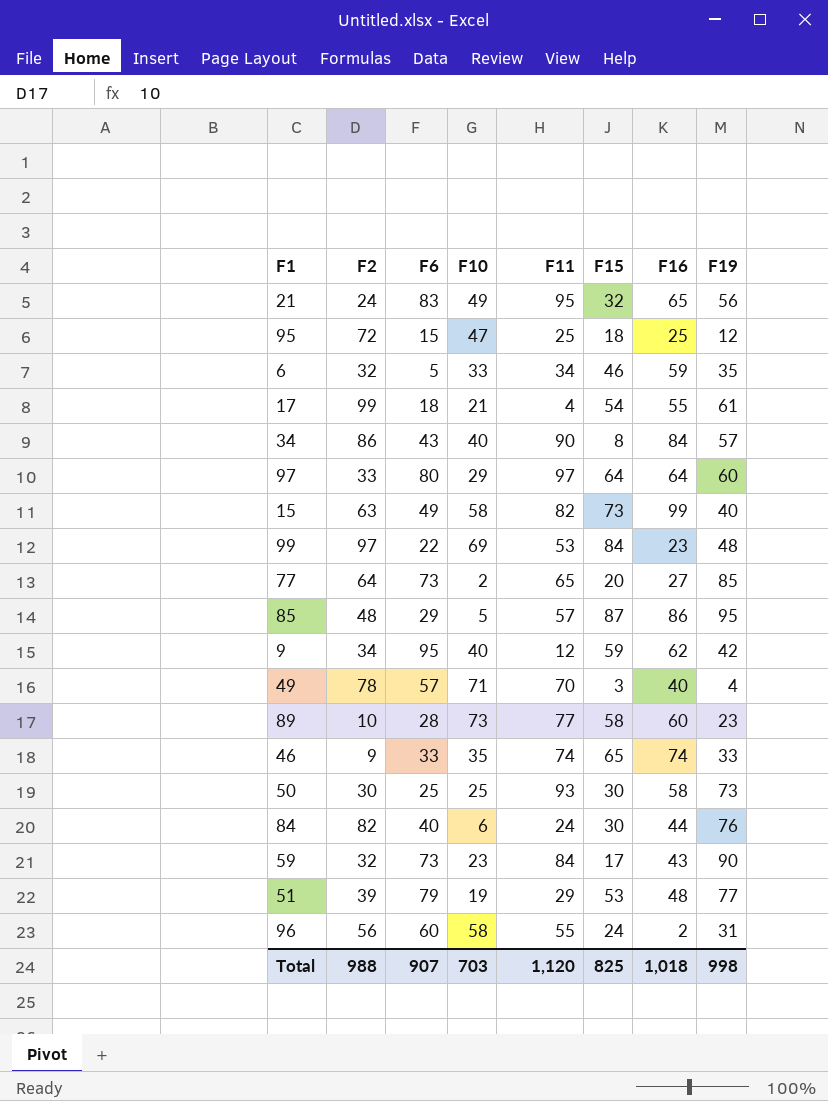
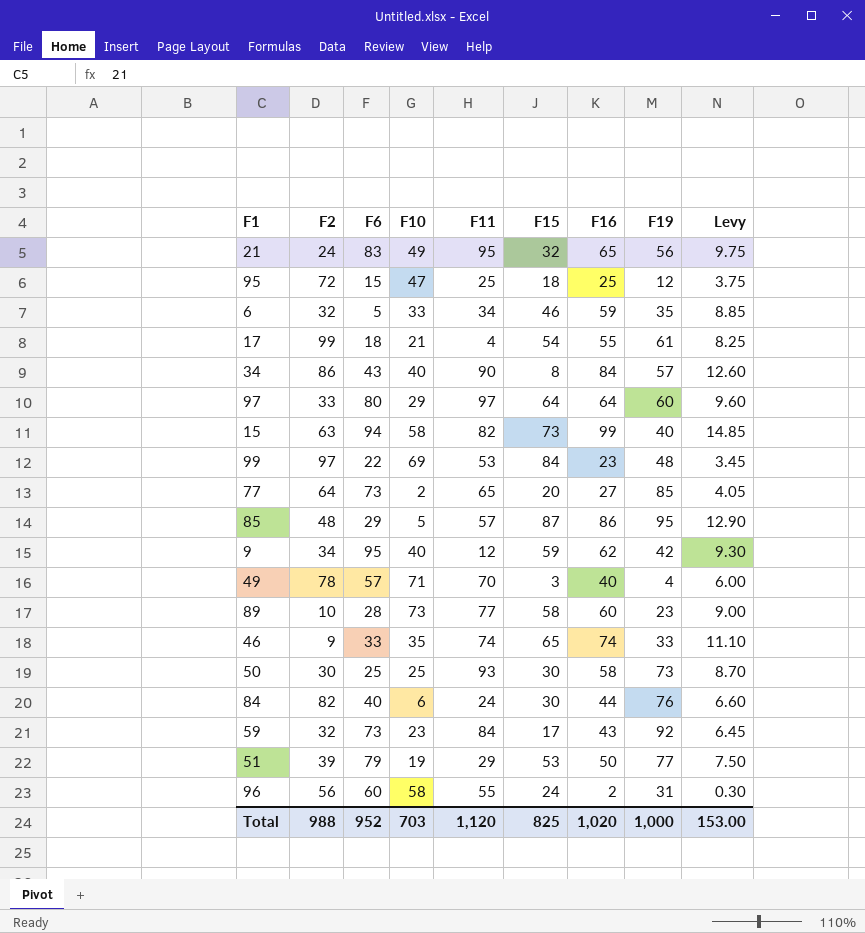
column Levy | formula: none -> [F16] * 0.15
15 | F6: 49 -> 94
59 | F19: 90 -> 92
51 | F16: 48 -> 50
Total | F6: 907 -> 952
Total | F16: 1,018 -> 1,020
Total | F19: 998 -> 1,000

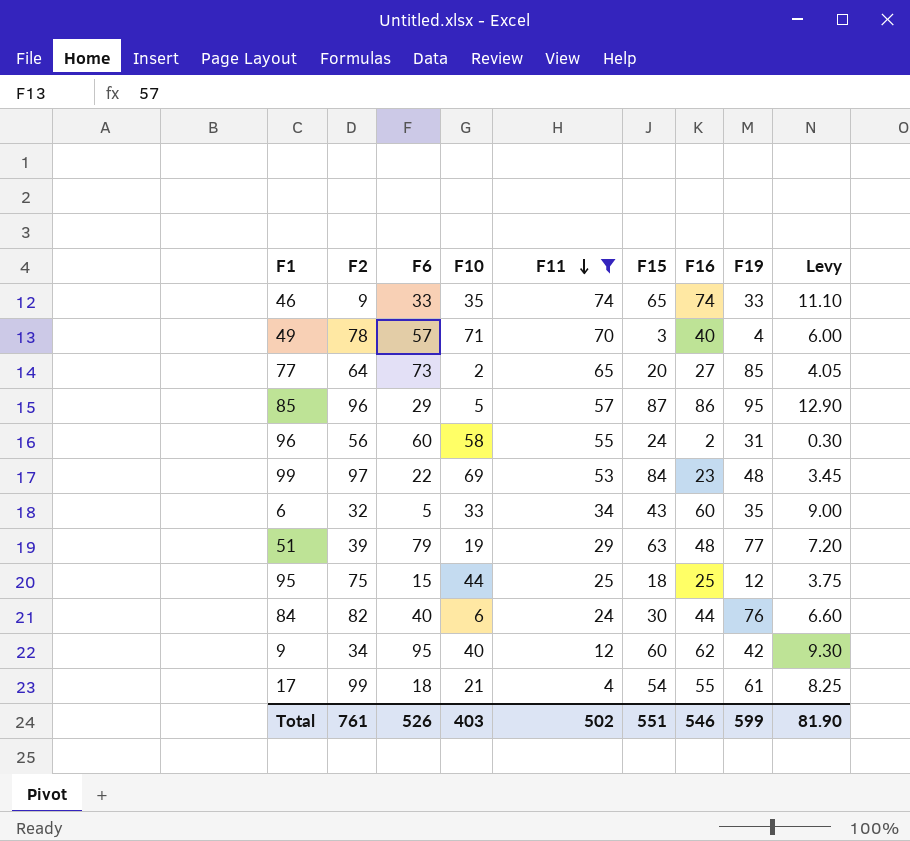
filter: none -> F11 <= 74
row order: none -> F11 descending
85 | F2: 48 -> 96
6 | F15: 46 -> 43
6 | F16: 59 -> 60
6 | Levy: 8.85 -> 9.00
51 | F15: 53 -> 63
51 | F16: 50 -> 48
51 | Levy: 7.50 -> 7.20
95 | F2: 72 -> 75
95 | F10: 47 -> 44
9 | F15: 59 -> 60
Total | F2: 988 -> 761
Total | F6: 952 -> 526
Total | F10: 703 -> 403
Total | F11: 1,120 -> 502
Total | F15: 825 -> 551
Total | F16: 1,020 -> 546
Total | F19: 1,000 -> 599
Total | Levy: 153.00 -> 81.90

